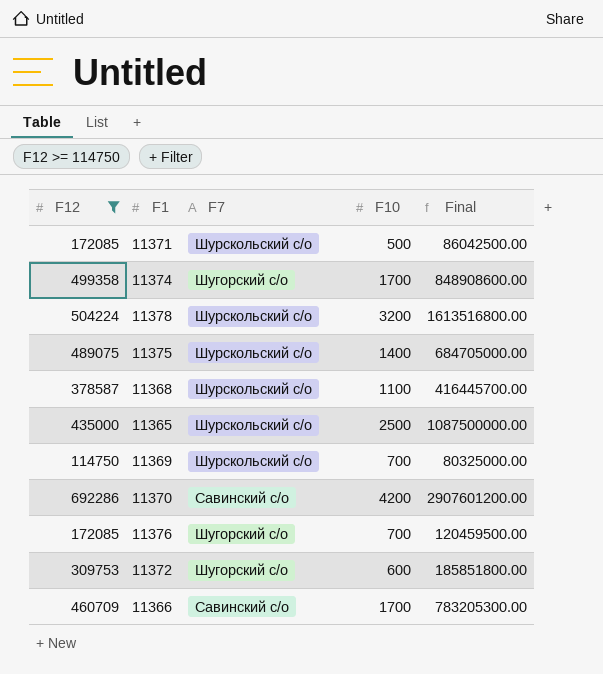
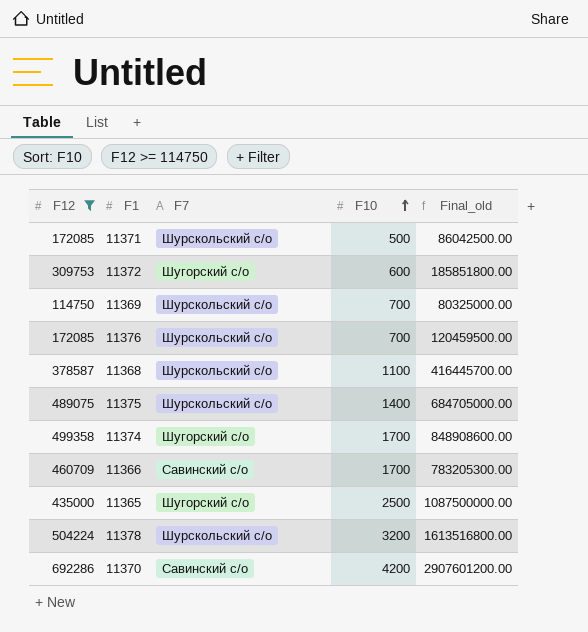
row order: none -> F10 ascending
column name: Final -> Final_old
11376 | F7: Шугорский с/о -> Шурскольский с/о
11365 | F7: Шурскольский с/о -> Шугорский с/о

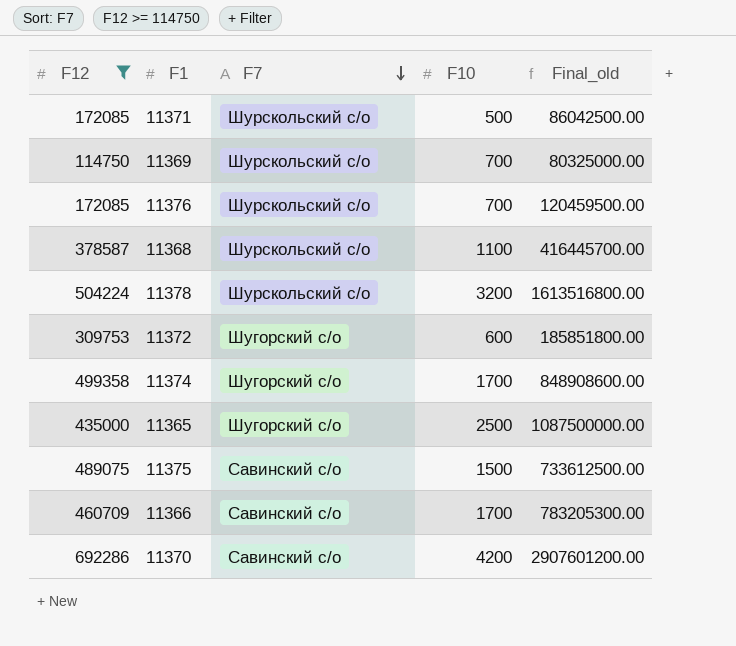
row order: F10 ascending -> F7 descending
11375 | F7: Шурскольский с/о -> Савинский с/о
11375 | F10: 1400 -> 1500
11375 | Final_old: 684705000.00 -> 733612500.00

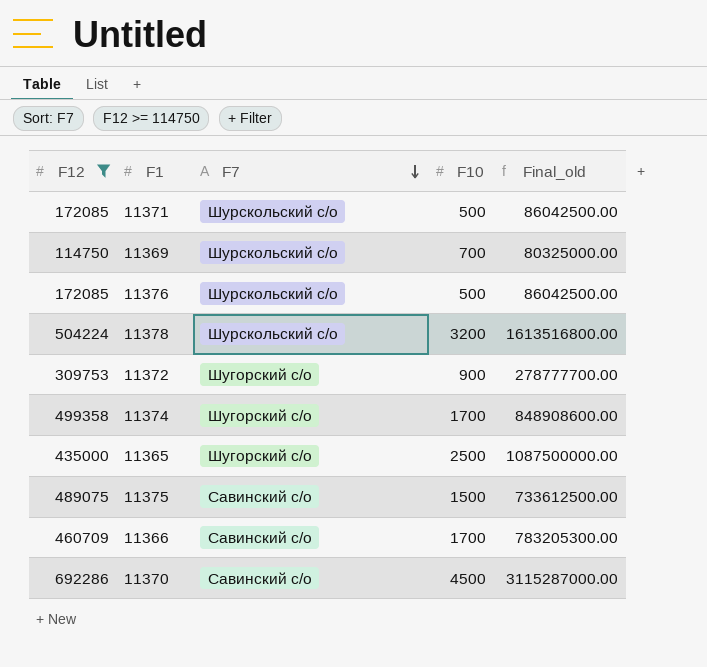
row 11368: 378587 | Шурскольский с/о | 1100 | 416445700.00 -> none
11376 | F10: 700 -> 500
11376 | Final_old: 120459500.00 -> 86042500.00
11372 | F10: 600 -> 900
11372 | Final_old: 185851800.00 -> 278777700.00
11370 | F10: 4200 -> 4500
11370 | Final_old: 2907601200.00 -> 3115287000.00

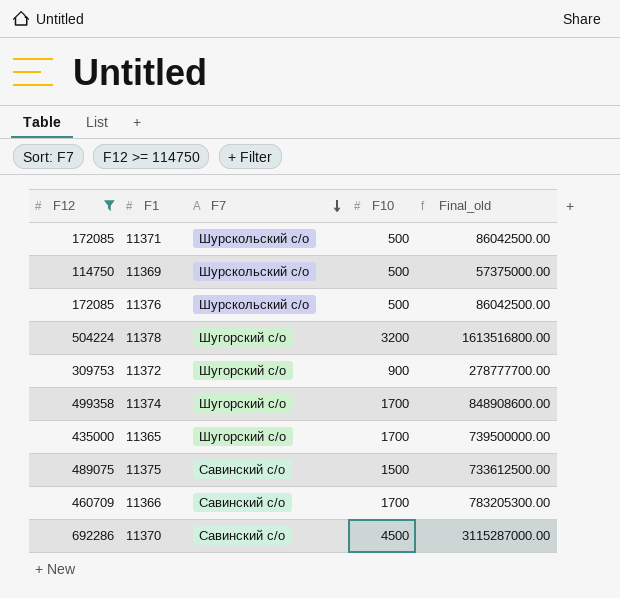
11369 | F10: 700 -> 500
11369 | Final_old: 80325000.00 -> 57375000.00
11378 | F7: Шурскольский с/о -> Шугорский с/о
11365 | F10: 2500 -> 1700
11365 | Final_old: 1087500000.00 -> 739500000.00

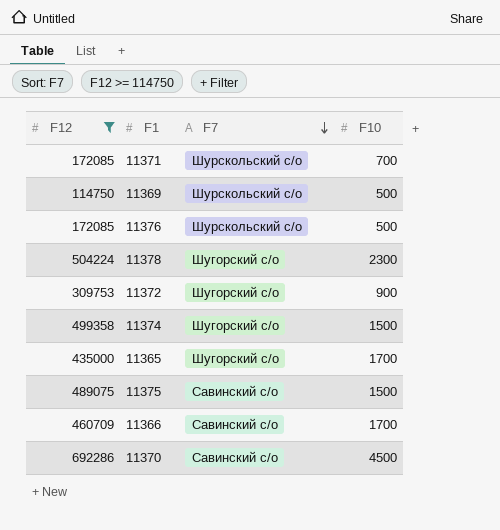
column Final_old | formula: [F12] * [F10] -> none
11371 | F10: 500 -> 700
11378 | F10: 3200 -> 2300
11374 | F10: 1700 -> 1500

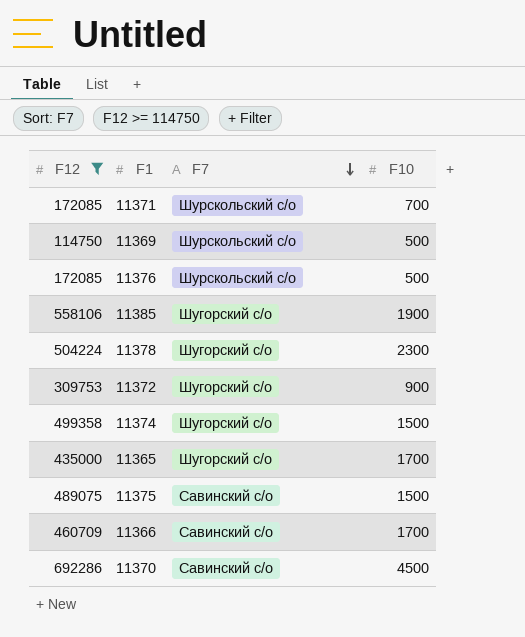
row 11385: none -> 558106 | Шугорский с/о | 1900

